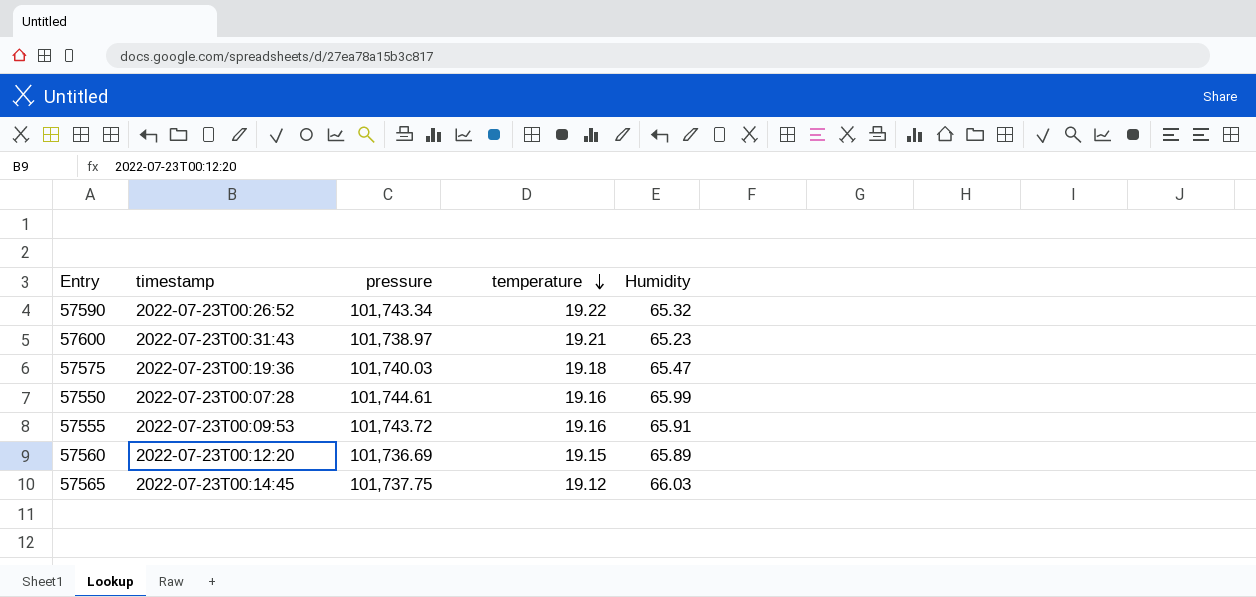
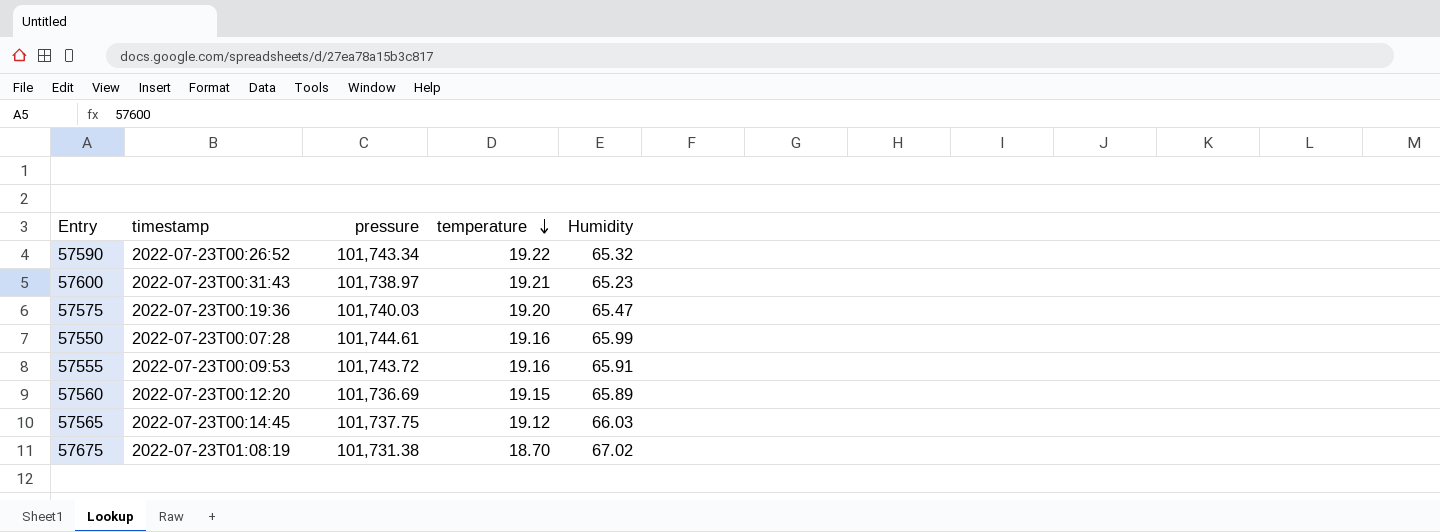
57575 | temperature: 19.18 -> 19.20
row 57675: none -> 2022-07-23T01:08:19 | 101,731.38 | 18.70 | 67.02

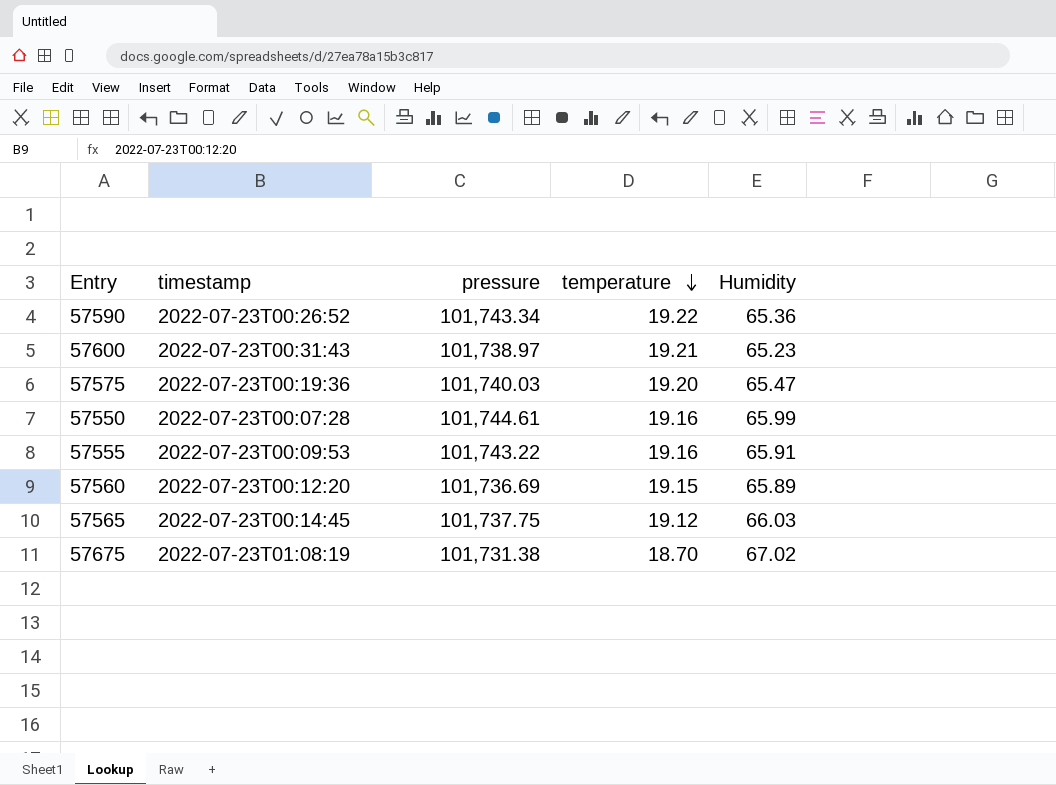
57590 | Humidity: 65.32 -> 65.36
57555 | pressure: 101,743.72 -> 101,743.22

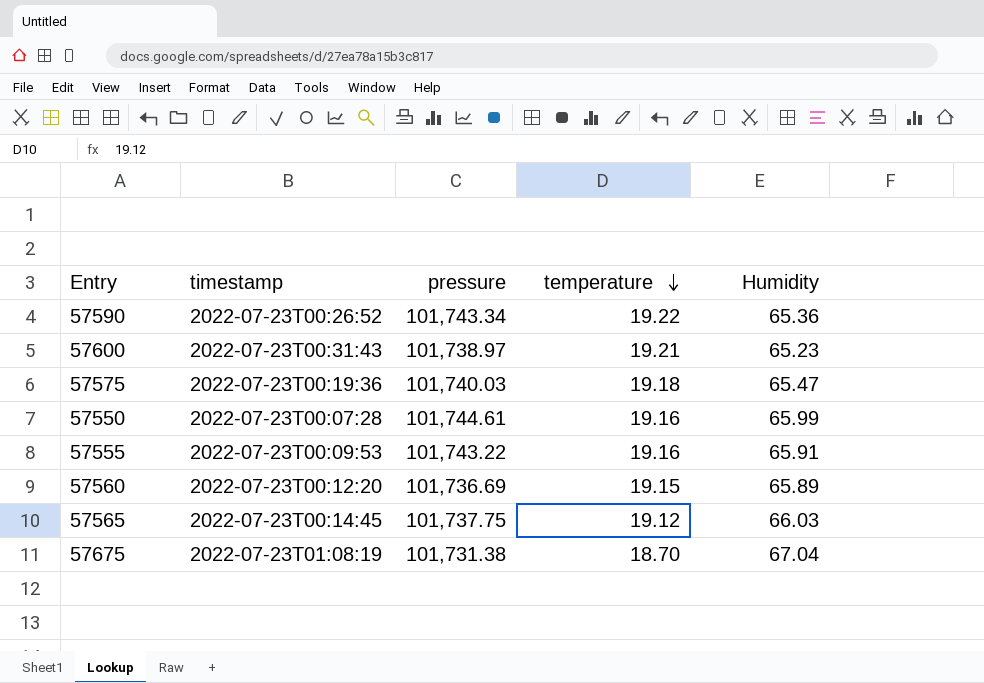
57575 | temperature: 19.20 -> 19.18
57675 | Humidity: 67.02 -> 67.04

